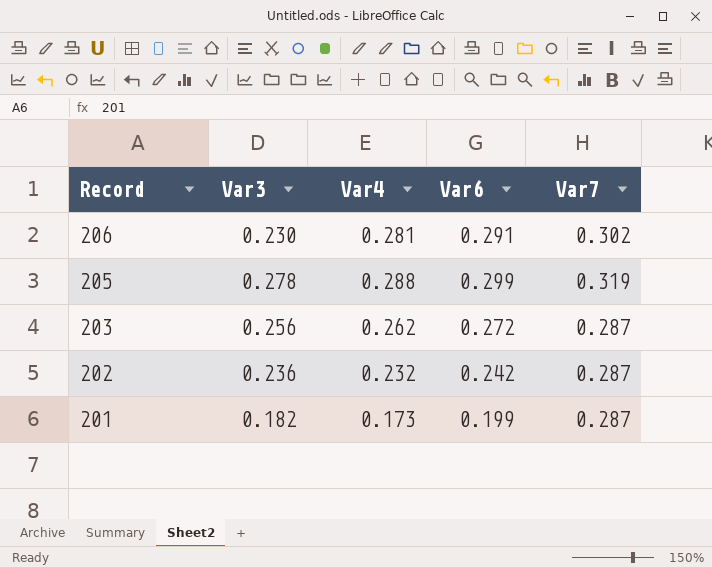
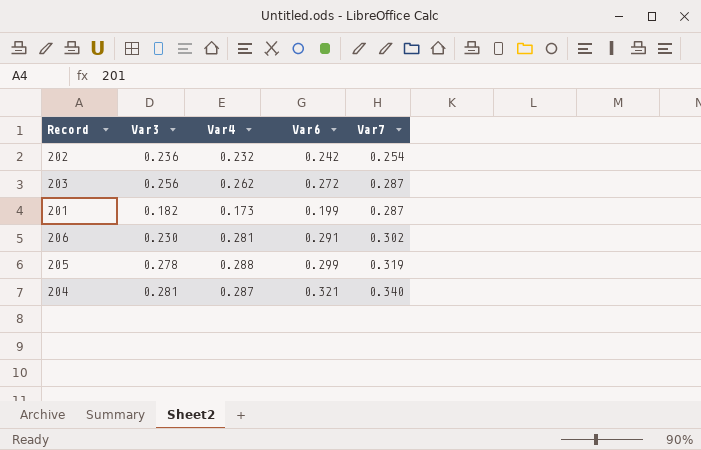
row order: Record descending -> Var7 ascending
202 | Var7: 0.287 -> 0.254
row 204: none -> 0.281 | 0.287 | 0.321 | 0.340

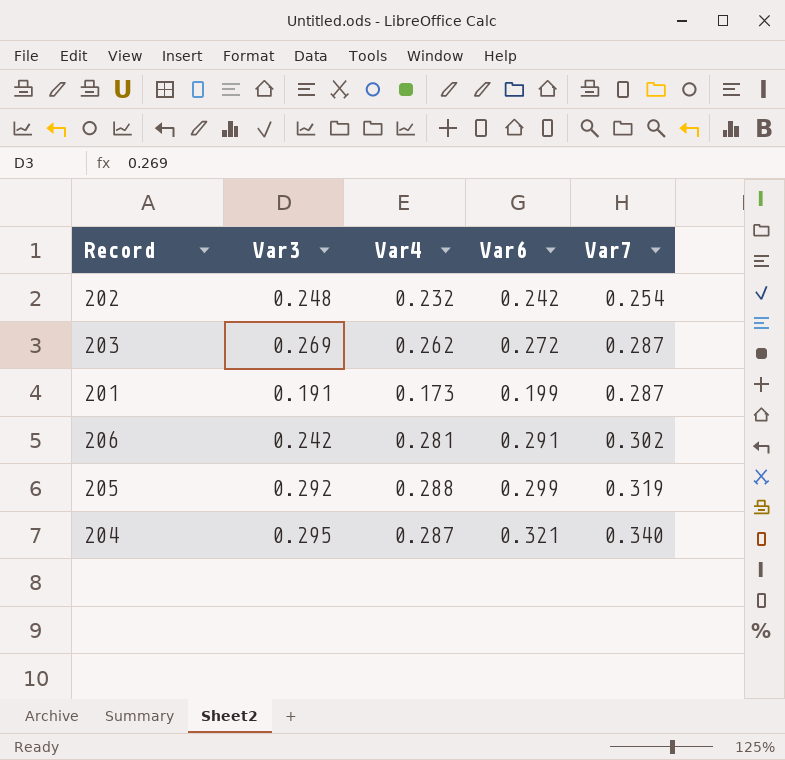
202 | Var3: 0.236 -> 0.248
203 | Var3: 0.256 -> 0.269
201 | Var3: 0.182 -> 0.191
206 | Var3: 0.230 -> 0.242
205 | Var3: 0.278 -> 0.292
204 | Var3: 0.281 -> 0.295

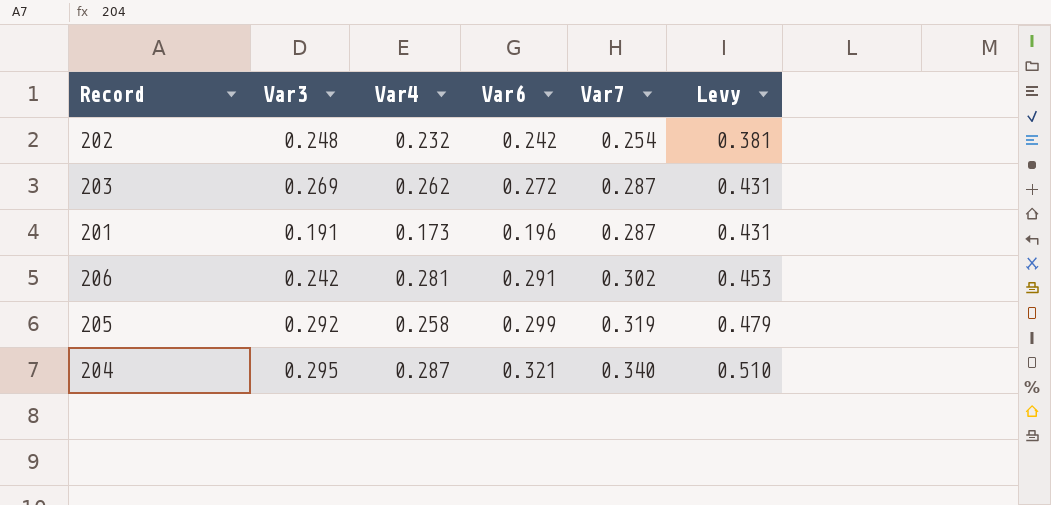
column Levy | formula: none -> [Var7] * 1.5
201 | Var6: 0.199 -> 0.196
205 | Var4: 0.288 -> 0.258

